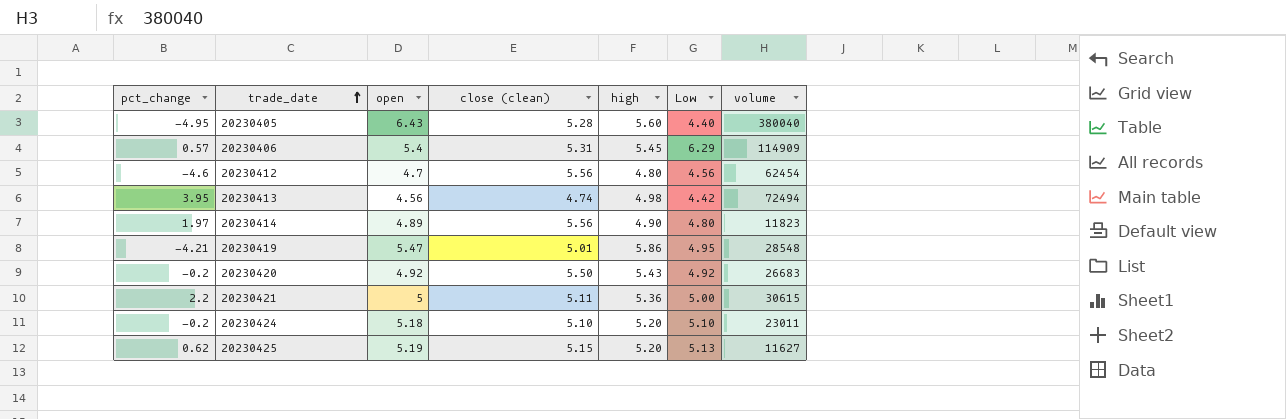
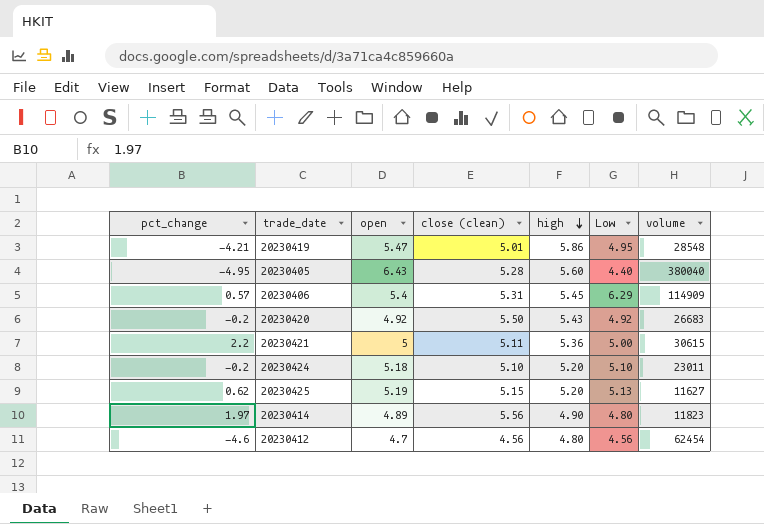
row order: trade_date ascending -> high descending
row 20230413: 3.95 | 4.56 | 4.74 | 4.98 | 4.42 | 72494 -> none
20230412 | close (clean): 5.56 -> 4.56

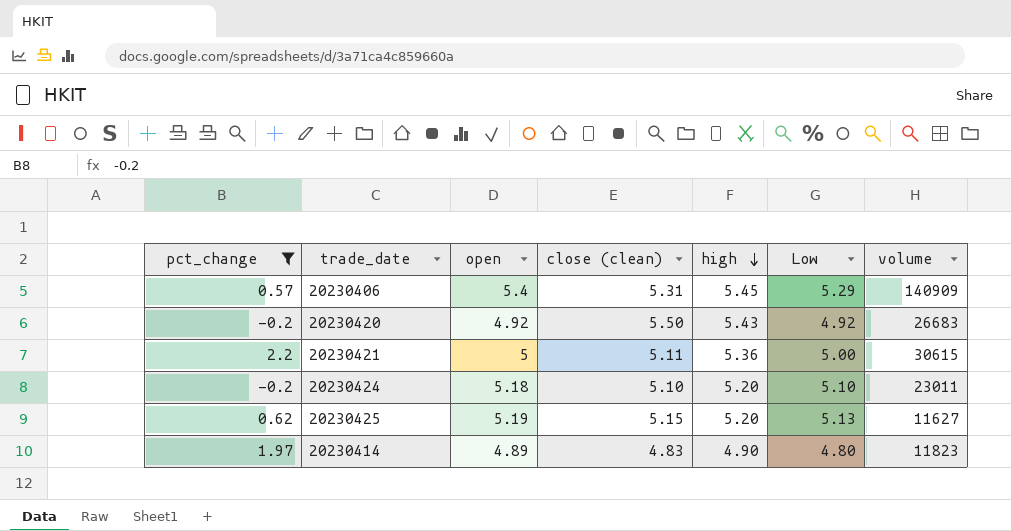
filter: none -> pct_change >= -0.2
20230406 | Low: 6.29 -> 5.29
20230406 | volume: 114909 -> 140909
20230414 | close (clean): 5.56 -> 4.83

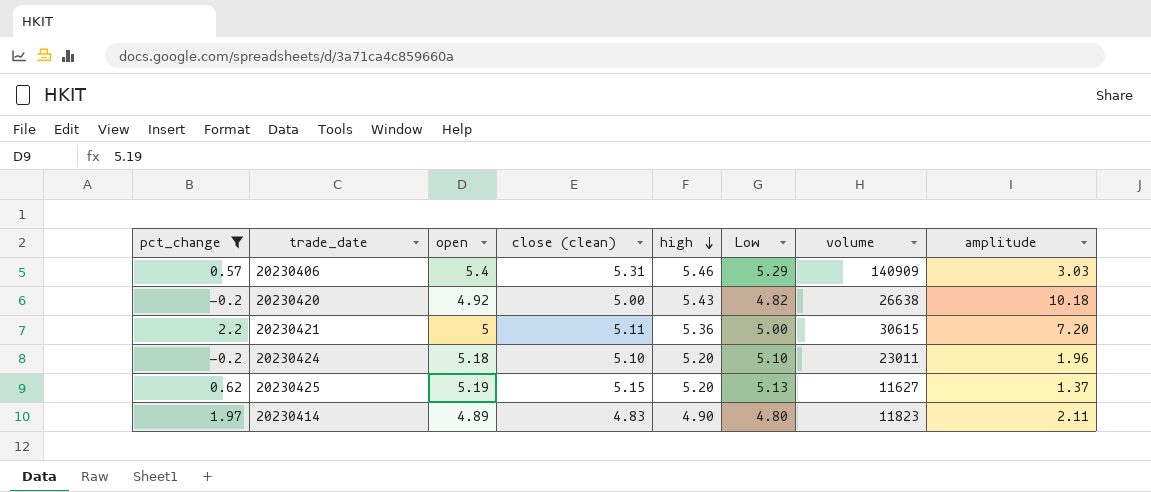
column amplitude | position: none -> 8
20230406 | high: 5.45 -> 5.46
20230420 | close (clean): 5.50 -> 5.00
20230420 | Low: 4.92 -> 4.82
20230420 | volume: 26683 -> 26638

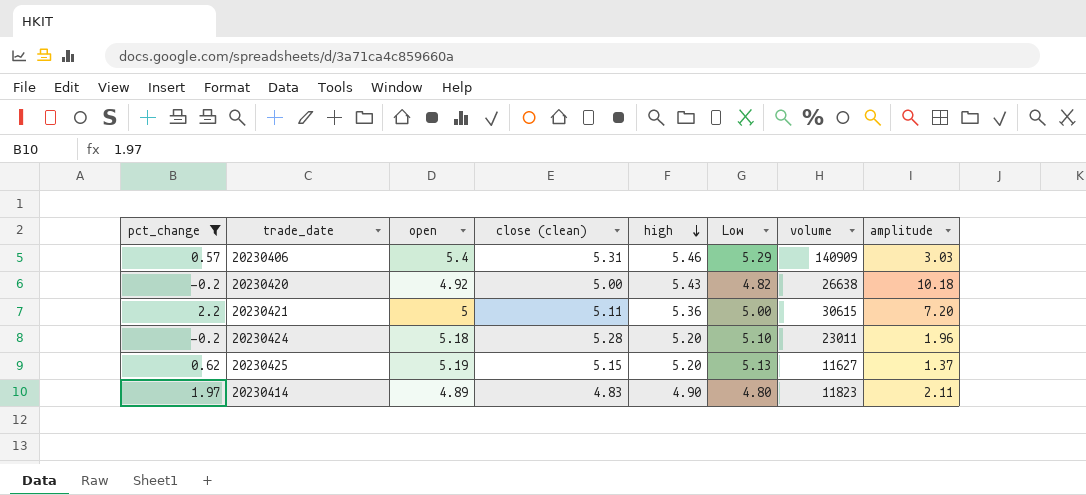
20230424 | close (clean): 5.10 -> 5.28

